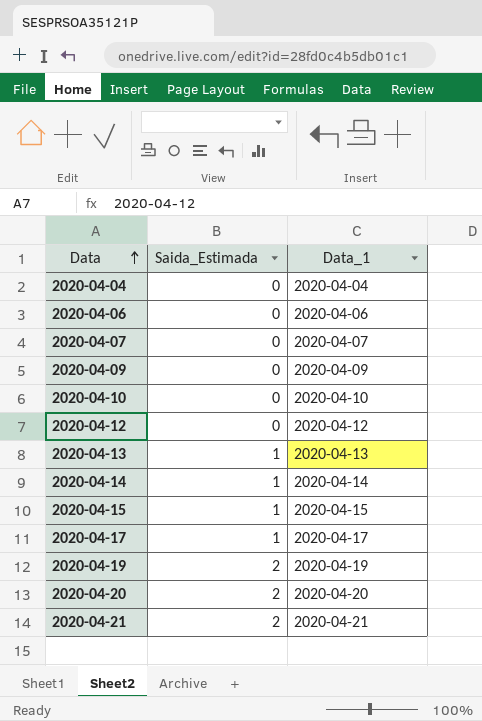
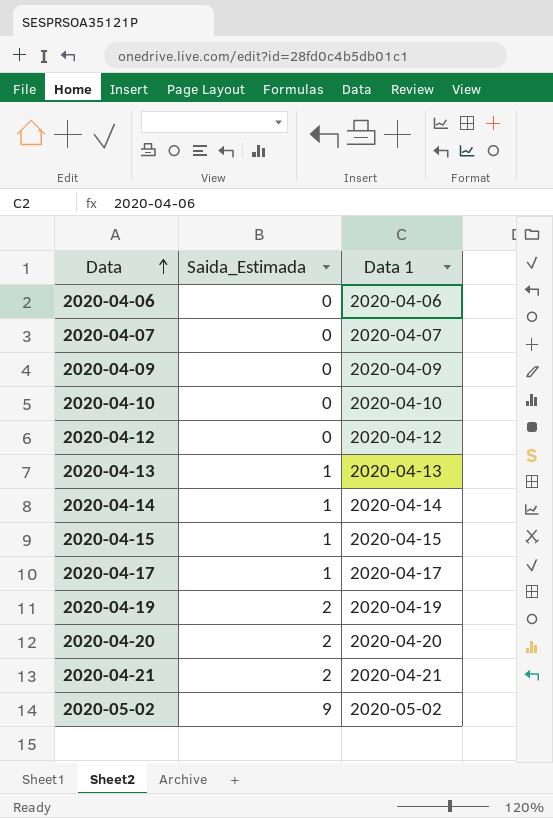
column name: Data_1 -> Data 1
row 2020-04-04: 0 | 2020-04-04 -> none
row 2020-05-02: none -> 9 | 2020-05-02

